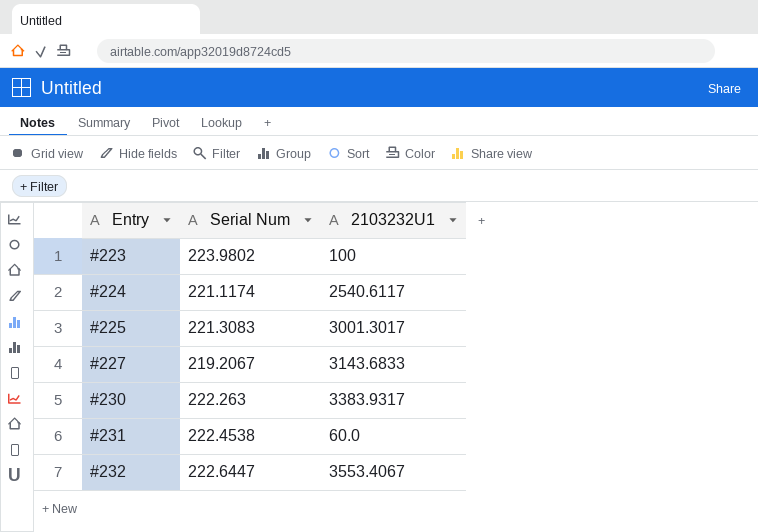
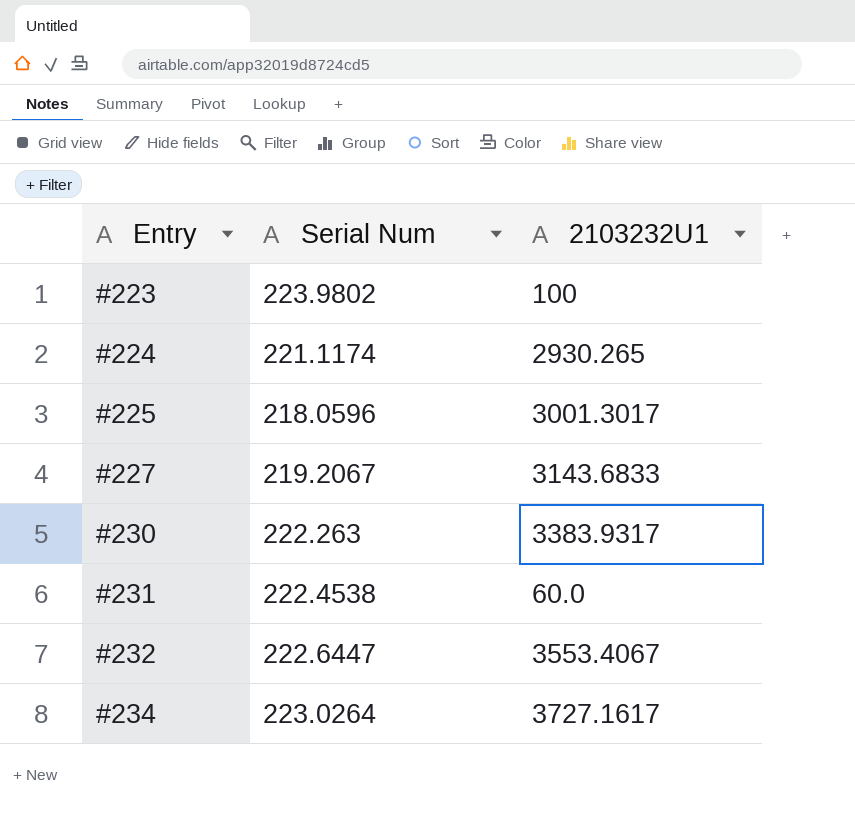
#224 | 2103232U1: 2540.6117 -> 2930.265
#225 | Serial Num: 221.3083 -> 218.0596
row #234: none -> 223.0264 | 3727.1617

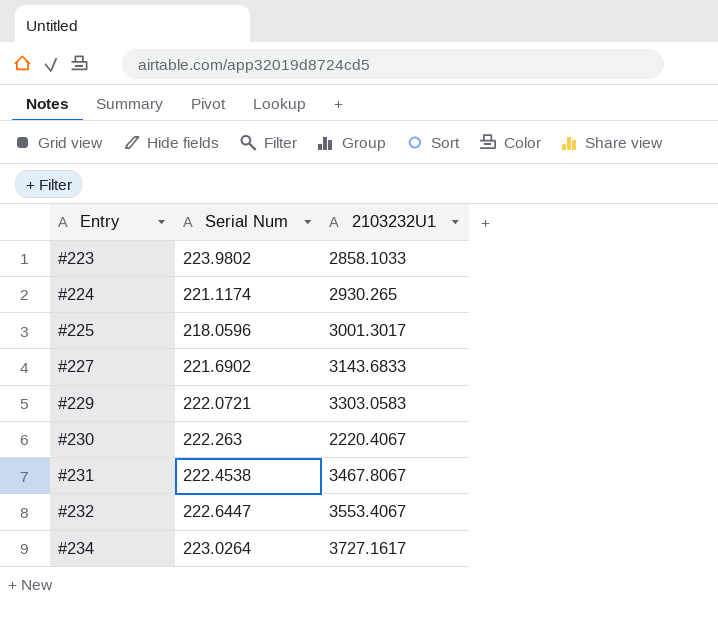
#223 | 2103232U1: 100 -> 2858.1033
#227 | Serial Num: 219.2067 -> 221.6902
row #229: none -> 222.0721 | 3303.0583
#230 | 2103232U1: 3383.9317 -> 2220.4067
#231 | 2103232U1: 60.0 -> 3467.8067

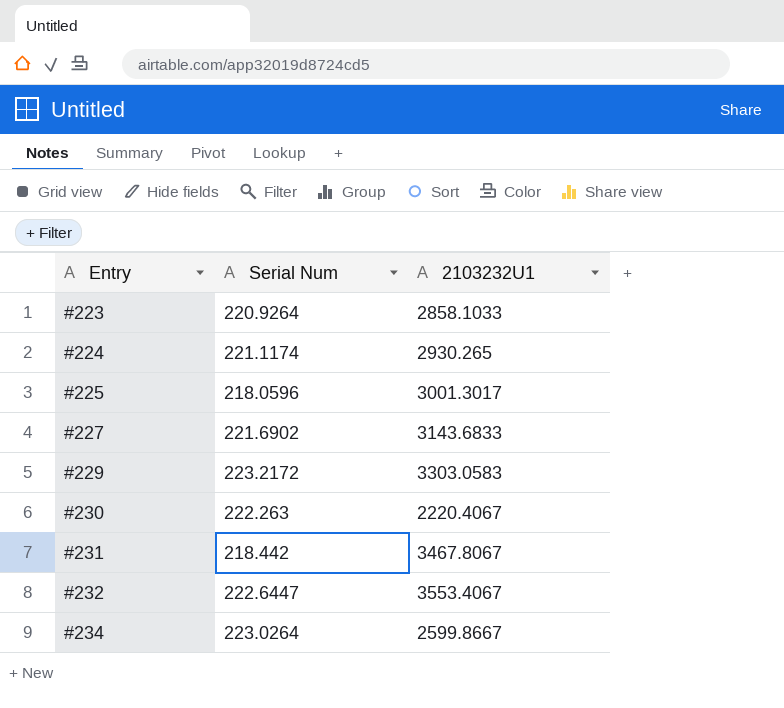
#223 | Serial Num: 223.9802 -> 220.9264
#229 | Serial Num: 222.0721 -> 223.2172
#231 | Serial Num: 222.4538 -> 218.442
#234 | 2103232U1: 3727.1617 -> 2599.8667

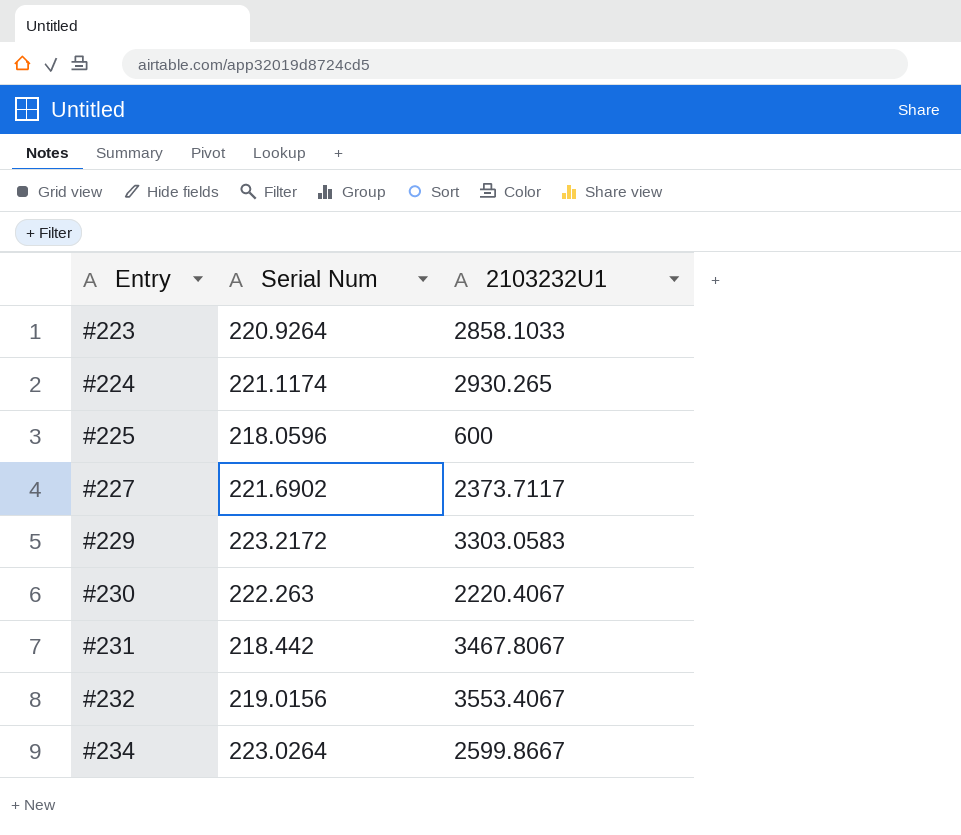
#225 | 2103232U1: 3001.3017 -> 600
#227 | 2103232U1: 3143.6833 -> 2373.7117
#232 | Serial Num: 222.6447 -> 219.0156

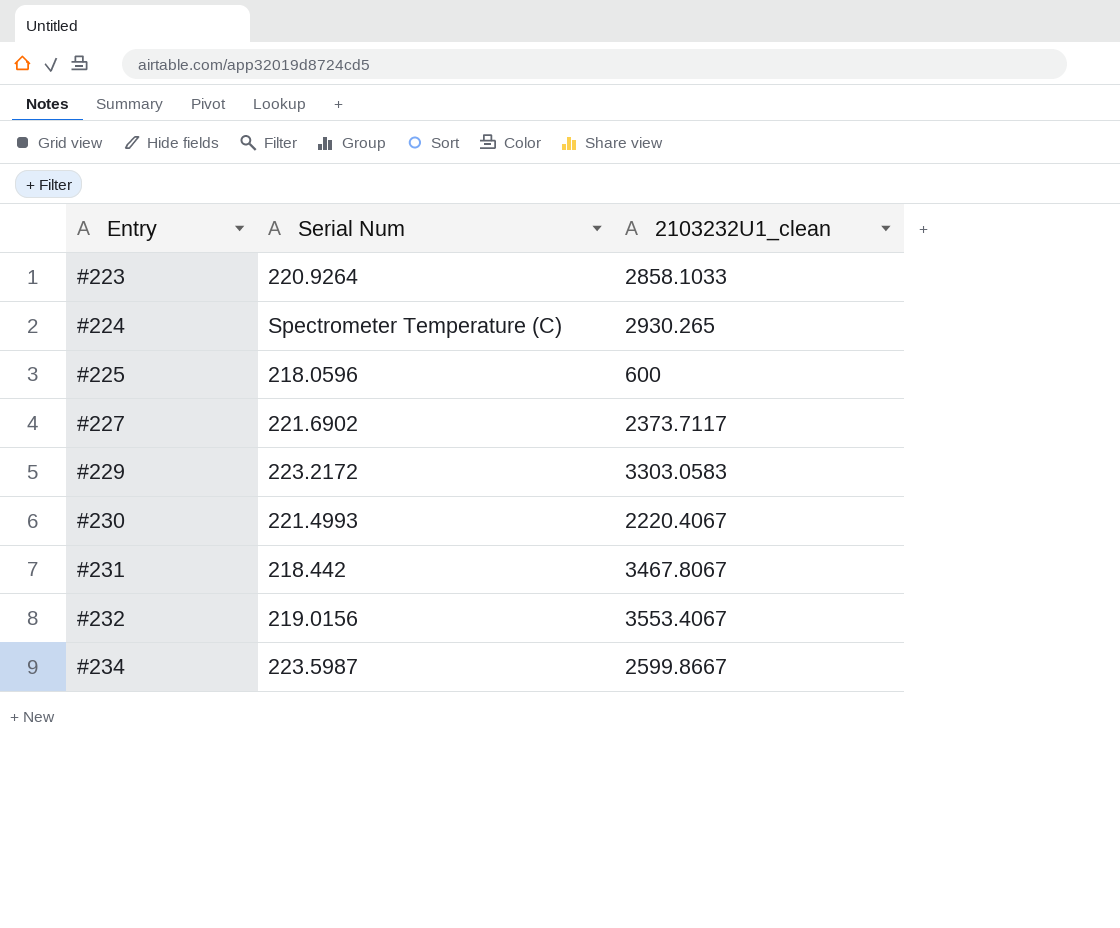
column name: 2103232U1 -> 2103232U1_clean
#224 | Serial Num: 221.1174 -> Spectrometer Temperature (C)
#230 | Serial Num: 222.263 -> 221.4993
#234 | Serial Num: 223.0264 -> 223.5987

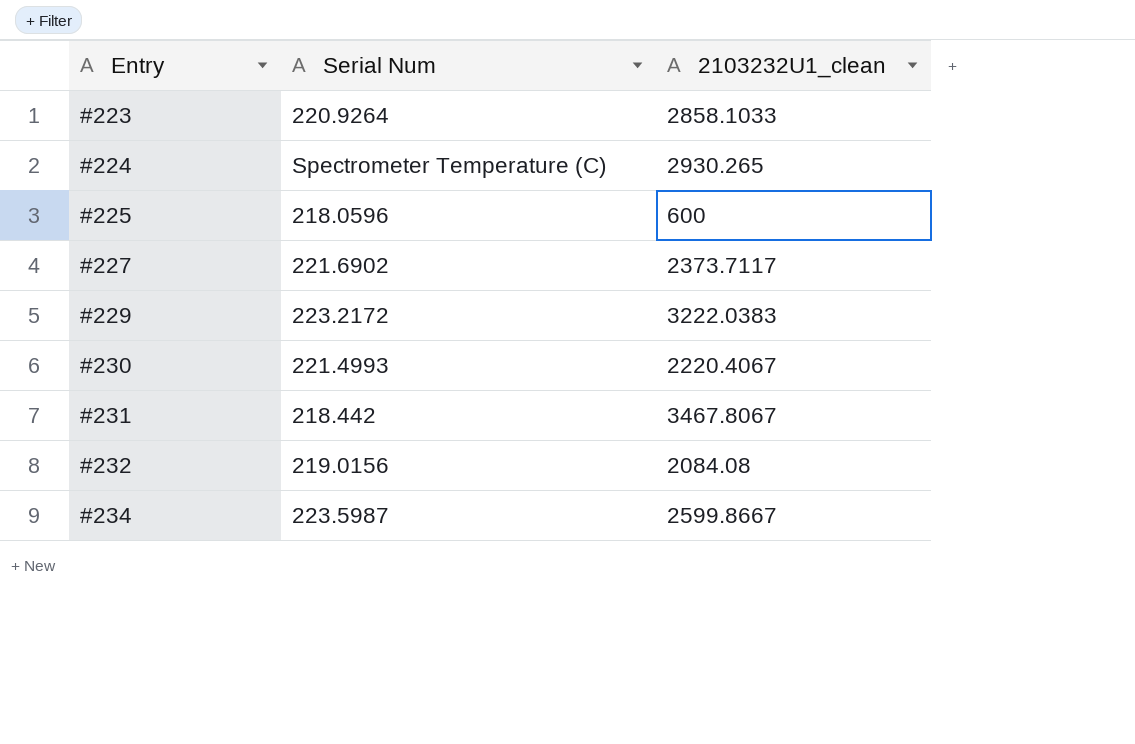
#229 | 2103232U1_clean: 3303.0583 -> 3222.0383
#232 | 2103232U1_clean: 3553.4067 -> 2084.08

